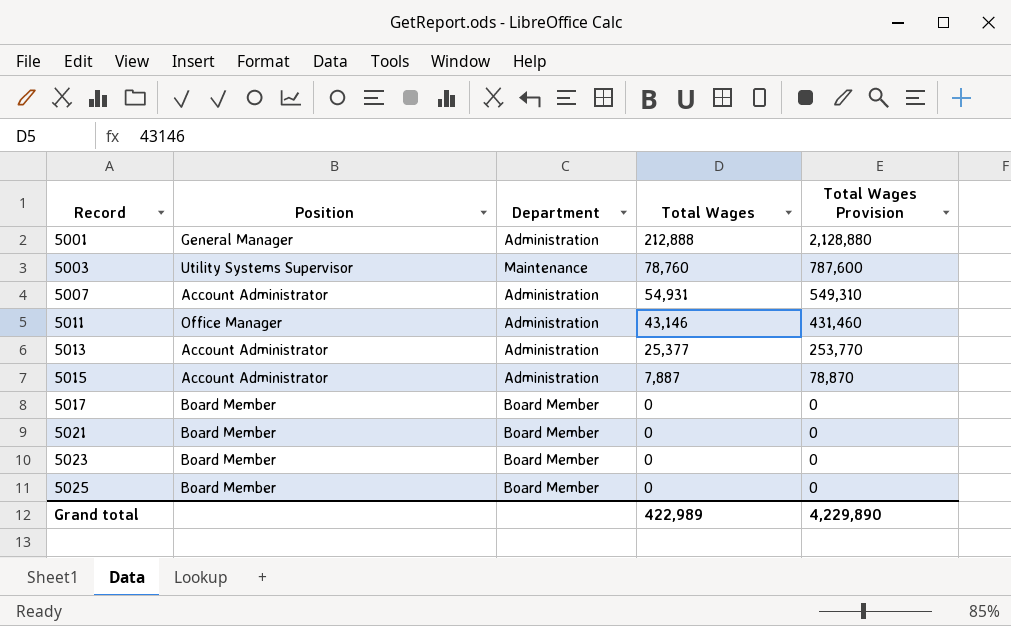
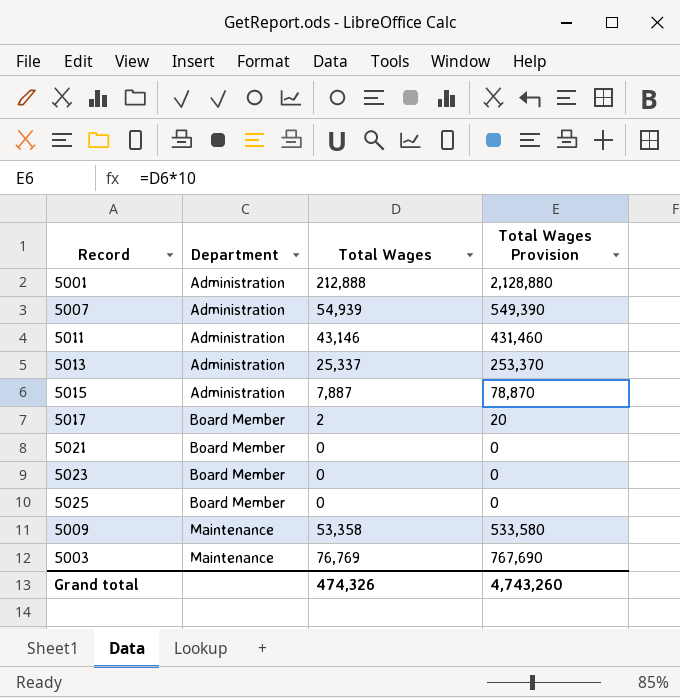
row order: Record ascending -> Department ascending
column Position | position: 2 -> none
5007 | Total Wages: 54,931 -> 54,939
5007 | Total Wages Provision: 549,310 -> 549,390
5013 | Total Wages: 25,377 -> 25,337
5013 | Total Wages Provision: 253,770 -> 253,370
5017 | Total Wages: 0 -> 2
5017 | Total Wages Provision: 0 -> 20
row 5009: none -> Maintenance | 53,358 | 533,580
5003 | Total Wages: 78,760 -> 76,769
5003 | Total Wages Provision: 787,600 -> 767,690
Grand total | Total Wages: 422,989 -> 474,326
Grand total | Total Wages Provision: 4,229,890 -> 4,743,260

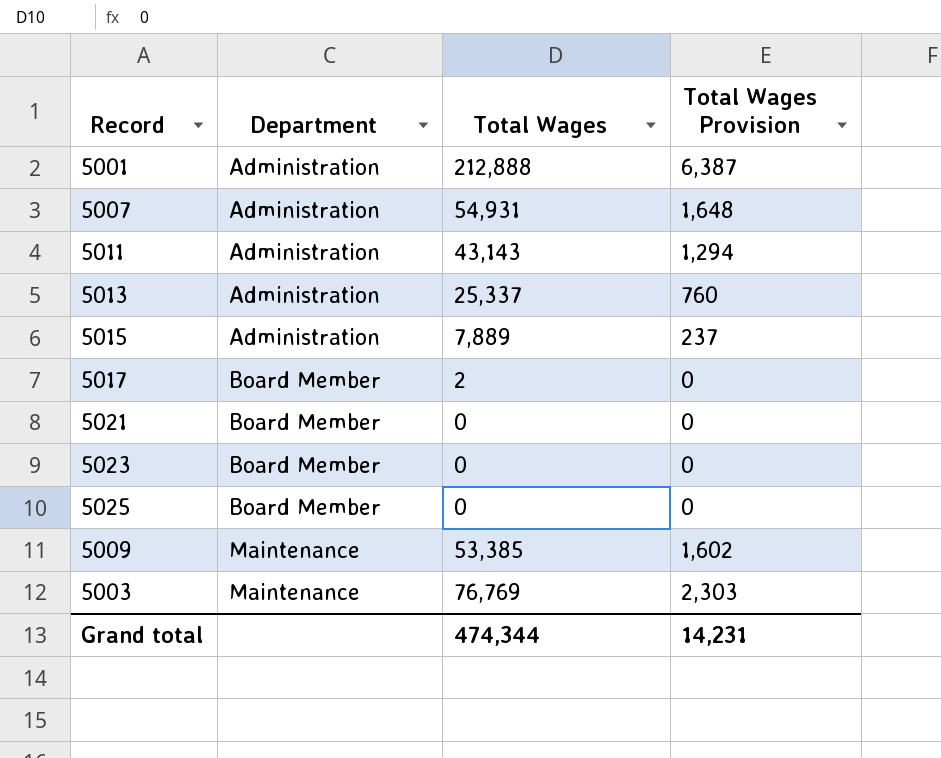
column Total Wages Provision | formula: [Total Wages] * 10 -> [Total Wages] * 0.03
5007 | Total Wages: 54,939 -> 54,931
5011 | Total Wages: 43,146 -> 43,143
5015 | Total Wages: 7,887 -> 7,889
5009 | Total Wages: 53,358 -> 53,385
Grand total | Total Wages: 474,326 -> 474,344
Grand total | Total Wages Provision: 4,743,260 -> 14,231

